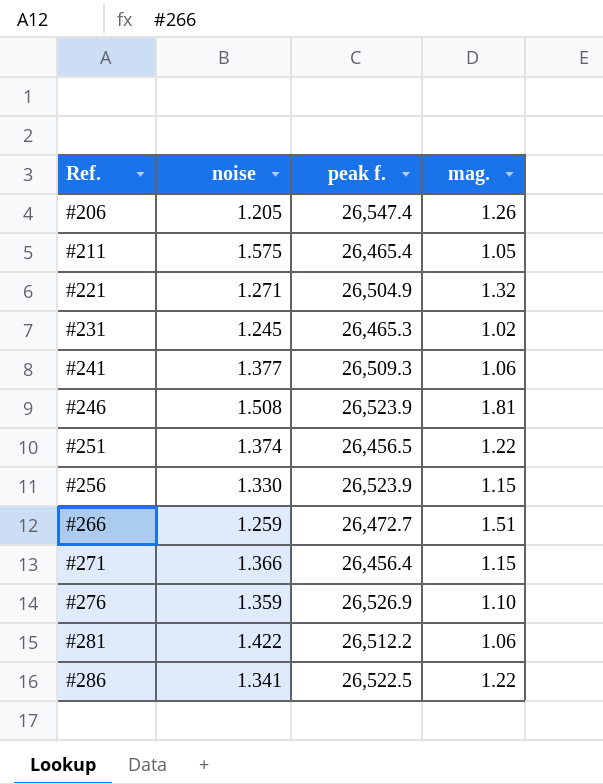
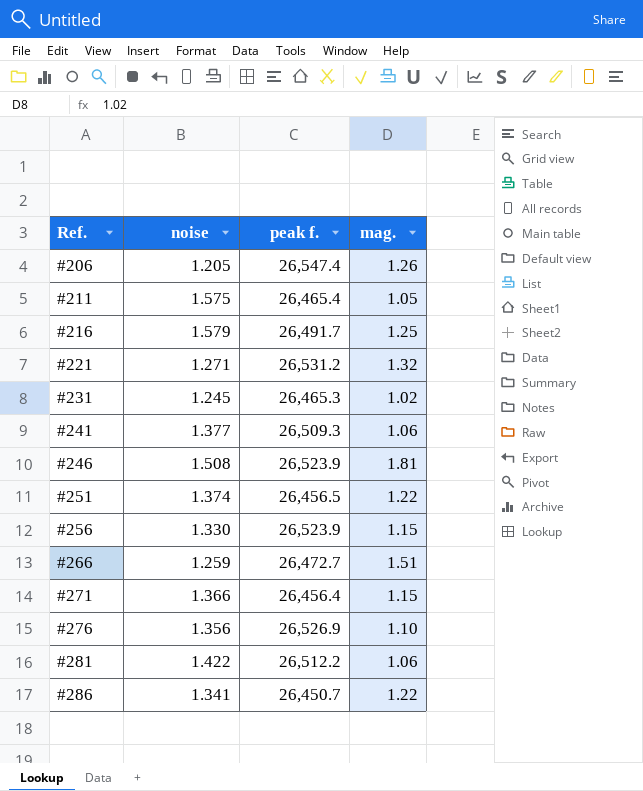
row #216: none -> 1.579 | 26,491.7 | 1.25
#221 | peak f.: 26,504.9 -> 26,531.2
#276 | noise: 1.359 -> 1.356
#286 | peak f.: 26,522.5 -> 26,450.7

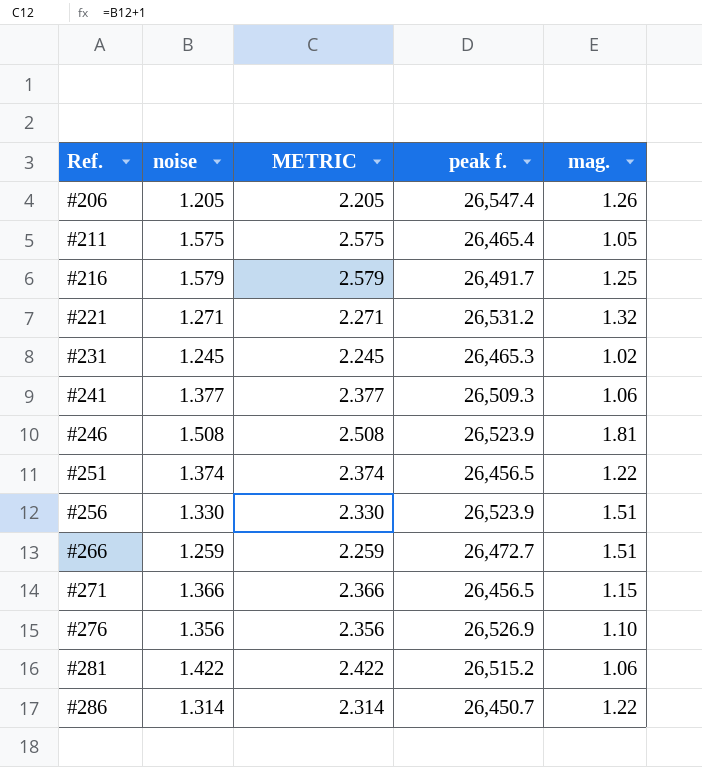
column METRIC | formula: none -> [noise] + 1
#256 | mag.: 1.15 -> 1.51
#271 | peak f.: 26,456.4 -> 26,456.5
#281 | peak f.: 26,512.2 -> 26,515.2
#286 | noise: 1.341 -> 1.314

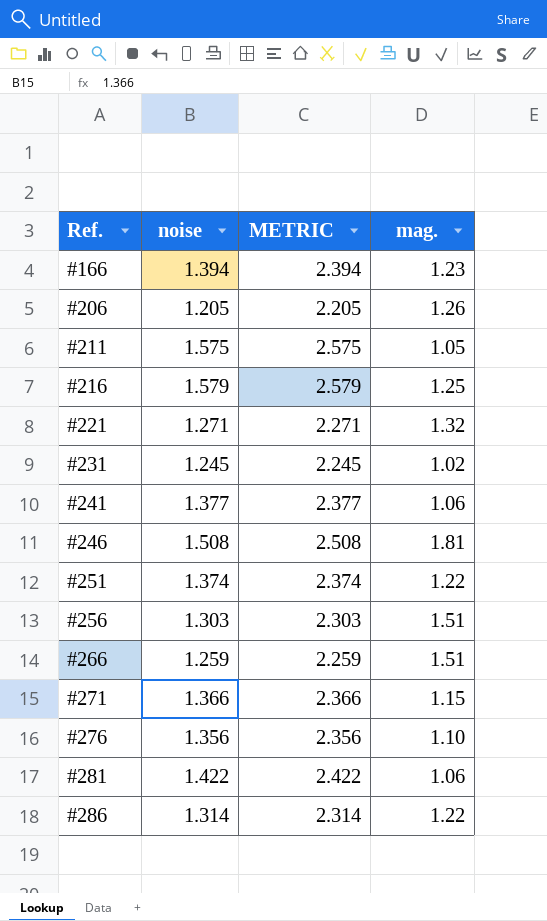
column peak f. | position: 4 -> none
row #166: none -> 1.394 | 2.394 | 1.23
#256 | noise: 1.330 -> 1.303
#256 | METRIC: 2.330 -> 2.303

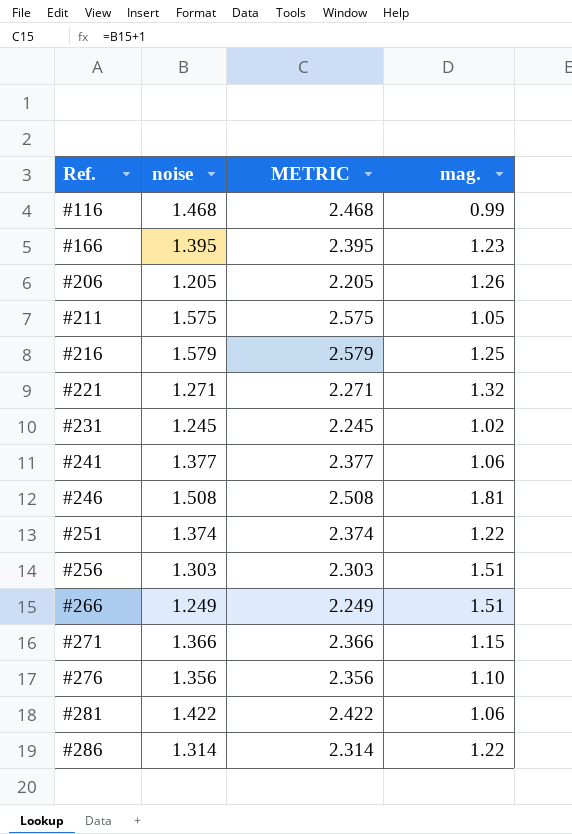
row #116: none -> 1.468 | 2.468 | 0.99
#166 | noise: 1.394 -> 1.395
#166 | METRIC: 2.394 -> 2.395
#266 | noise: 1.259 -> 1.249
#266 | METRIC: 2.259 -> 2.249

